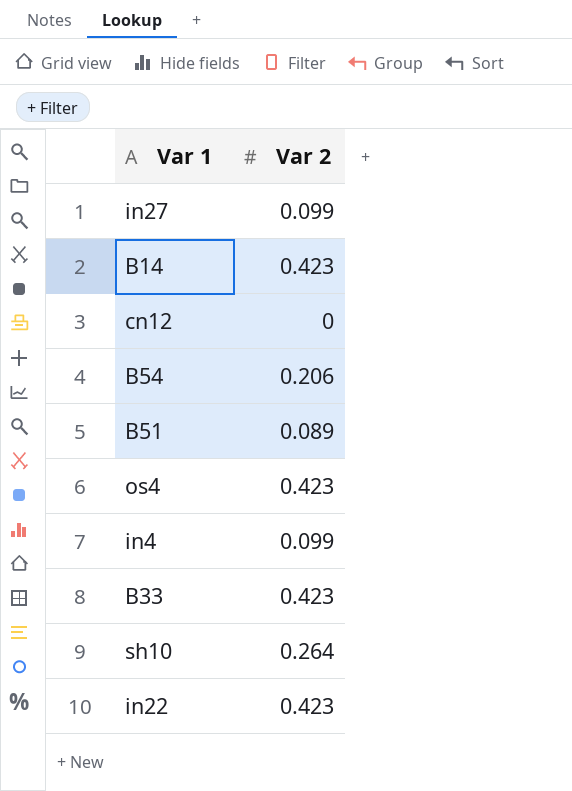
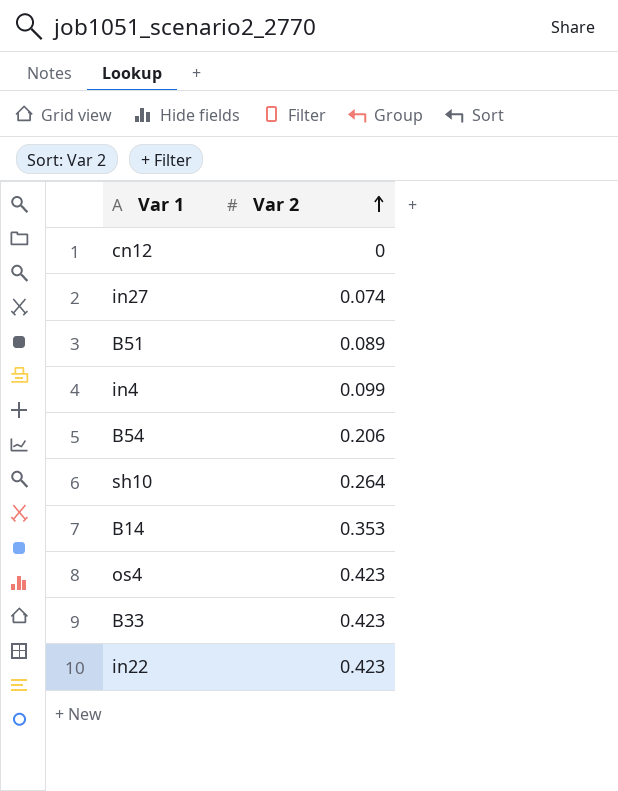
row order: none -> Var 2 ascending
in27 | Var 2: 0.099 -> 0.074
B14 | Var 2: 0.423 -> 0.353

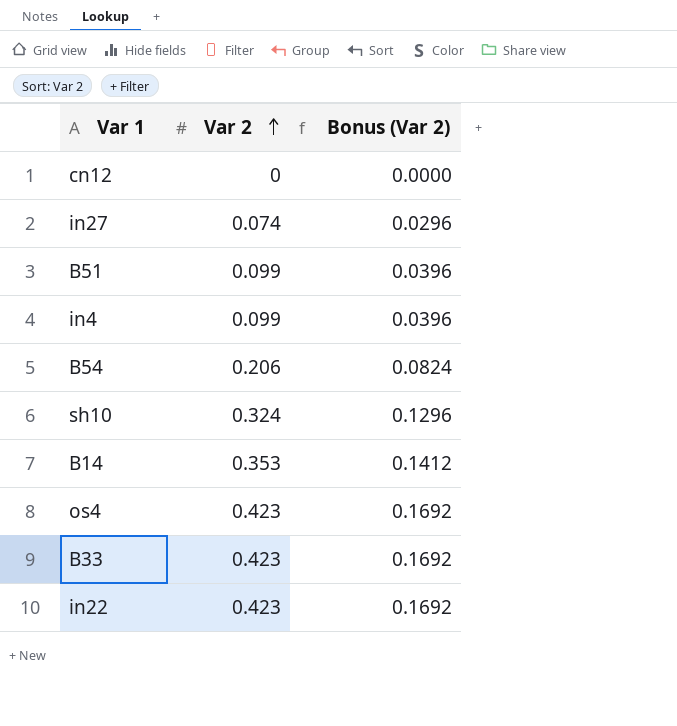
column Bonus (Var 2) | formula: none -> [Var 2] * 0.4
B51 | Var 2: 0.089 -> 0.099
sh10 | Var 2: 0.264 -> 0.324

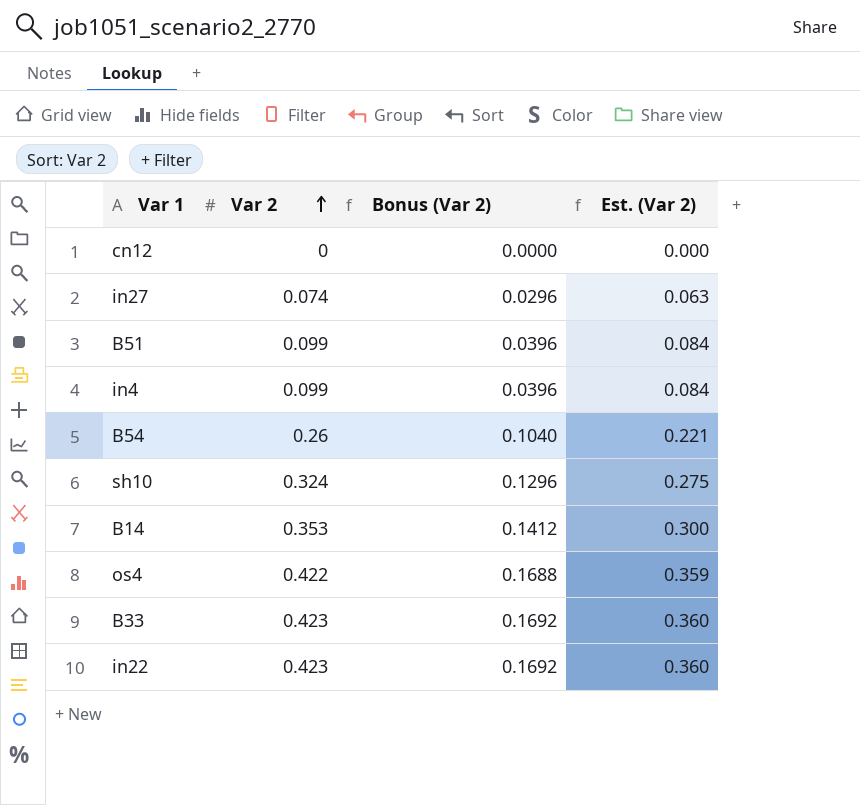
column Est. (Var 2) | formula: none -> [Var 2] * 0.85
B54 | Var 2: 0.206 -> 0.26
B54 | Bonus (Var 2): 0.0824 -> 0.1040
os4 | Var 2: 0.423 -> 0.422
os4 | Bonus (Var 2): 0.1692 -> 0.1688

